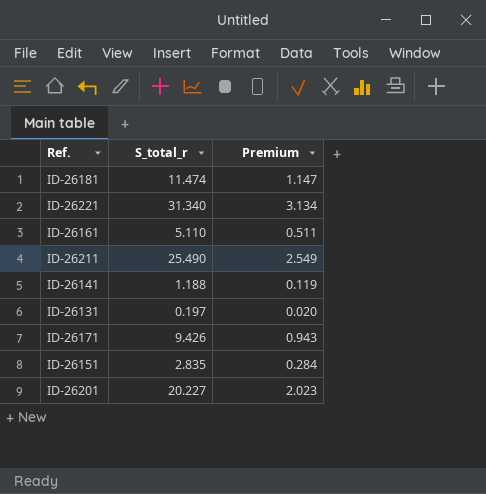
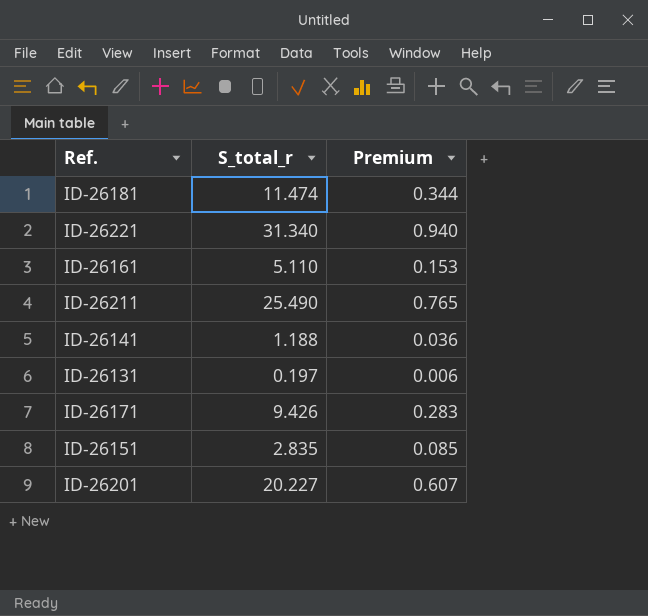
column Premium | formula: [S_total_r] * 0.1 -> [S_total_r] * 0.03

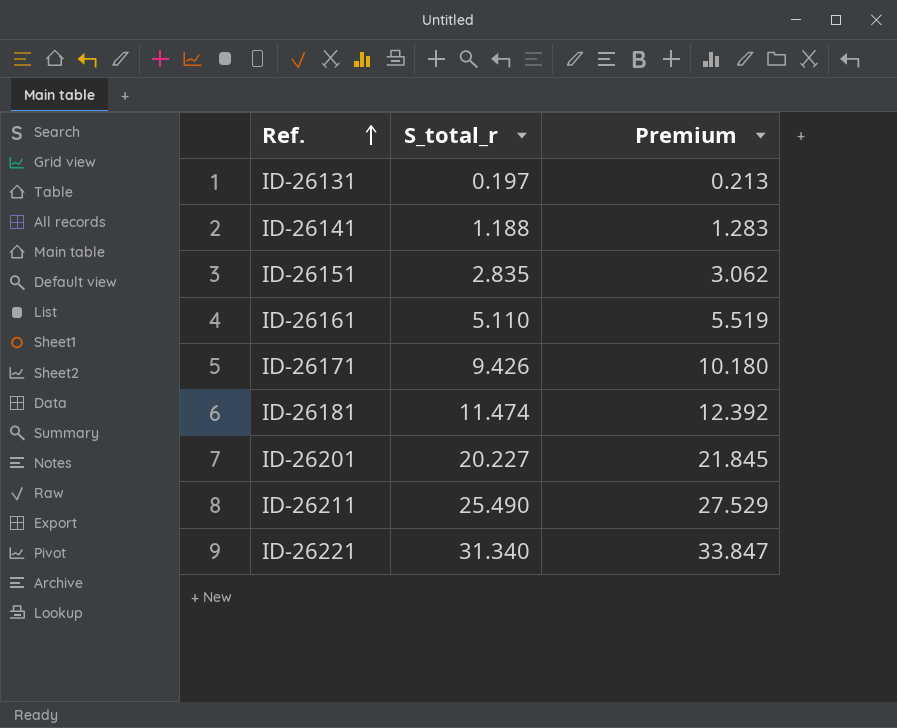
row order: none -> Ref. ascending
column Premium | formula: [S_total_r] * 0.03 -> [S_total_r] * 1.08

